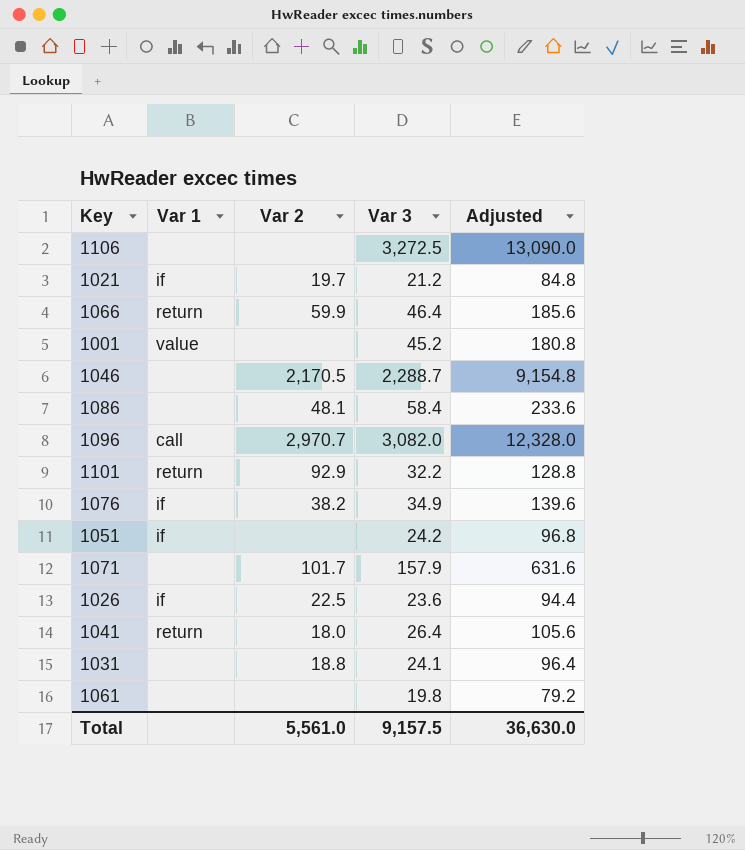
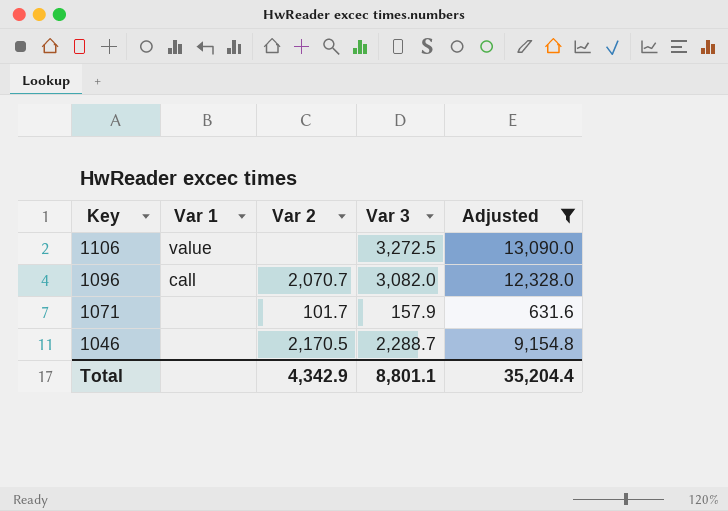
filter: none -> Adjusted >= 631.6
row order: none -> Key descending
1106 | Var 1: none -> value
1096 | Var 2: 2,970.7 -> 2,070.7
Total | Var 2: 5,561.0 -> 4,342.9
Total | Var 3: 9,157.5 -> 8,801.1
Total | Adjusted: 36,630.0 -> 35,204.4

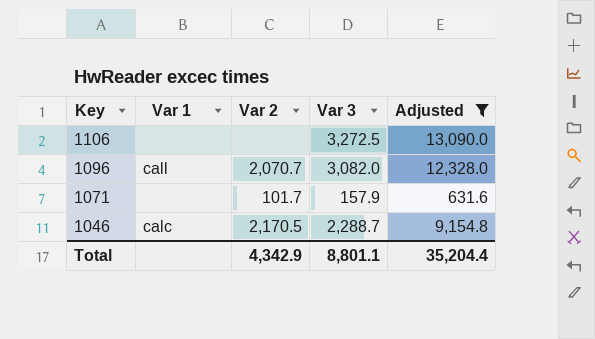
1106 | Var 1: value -> none
1046 | Var 1: none -> calc

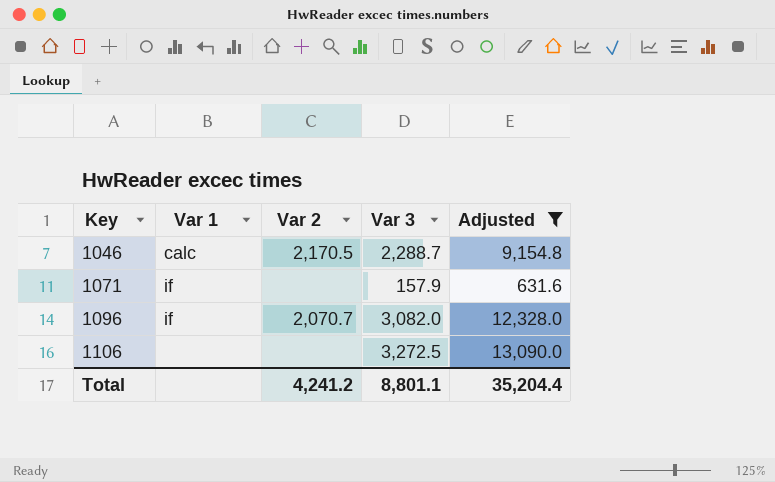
row order: Key descending -> Key ascending
1071 | Var 1: none -> if
1071 | Var 2: 101.7 -> none
1096 | Var 1: call -> if
Total | Var 2: 4,342.9 -> 4,241.2

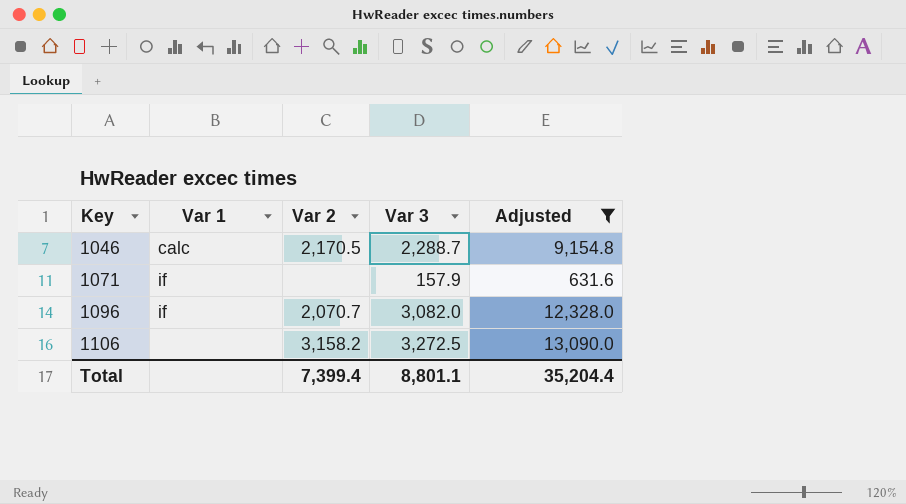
1106 | Var 2: none -> 3,158.2
Total | Var 2: 4,241.2 -> 7,399.4

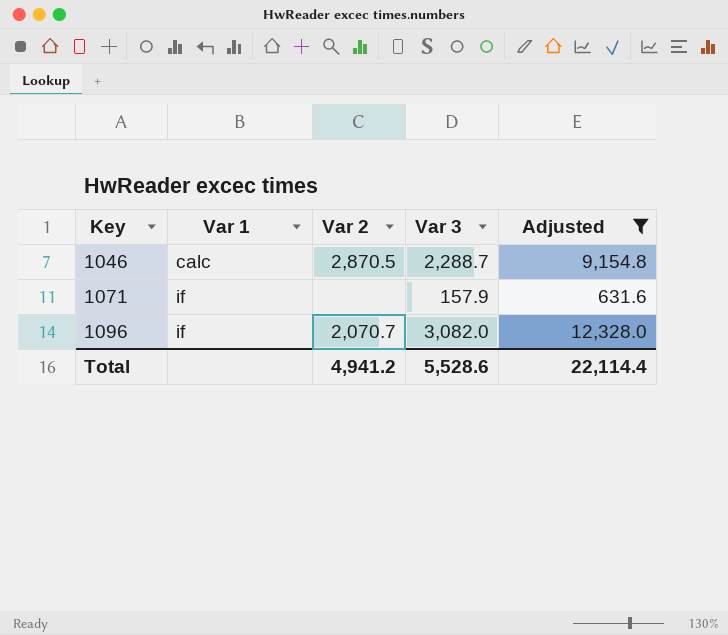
row 1106: none | 3,158.2 | 3,272.5 | 13,090.0 -> none
1046 | Var 2: 2,170.5 -> 2,870.5
Total | Var 2: 7,399.4 -> 4,941.2
Total | Var 3: 8,801.1 -> 5,528.6
Total | Adjusted: 35,204.4 -> 22,114.4

